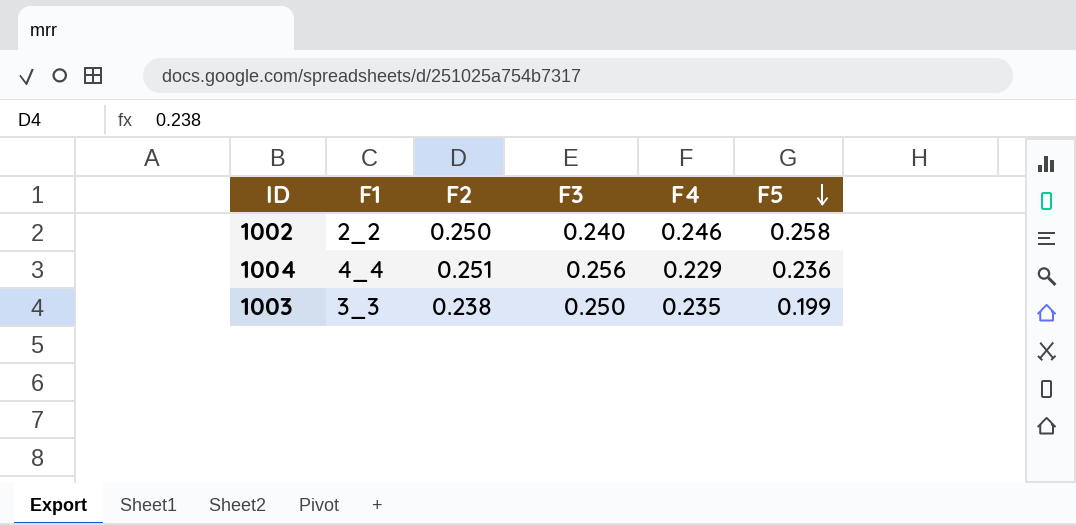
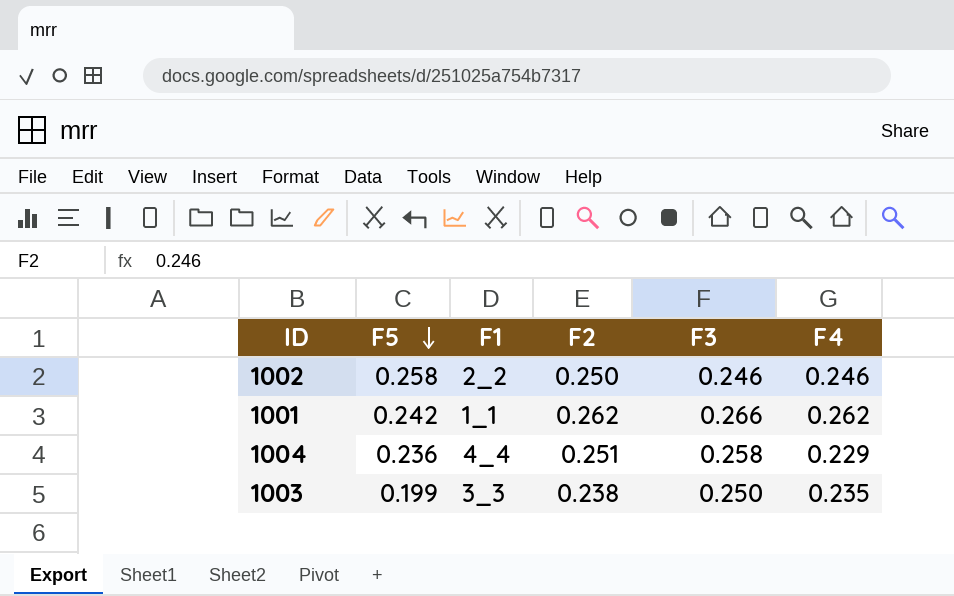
column F5 | position: 6 -> 2
1002 | F3: 0.240 -> 0.246
row 1001: none -> 0.242 | 1_1 | 0.262 | 0.266 | 0.262
1004 | F3: 0.256 -> 0.258

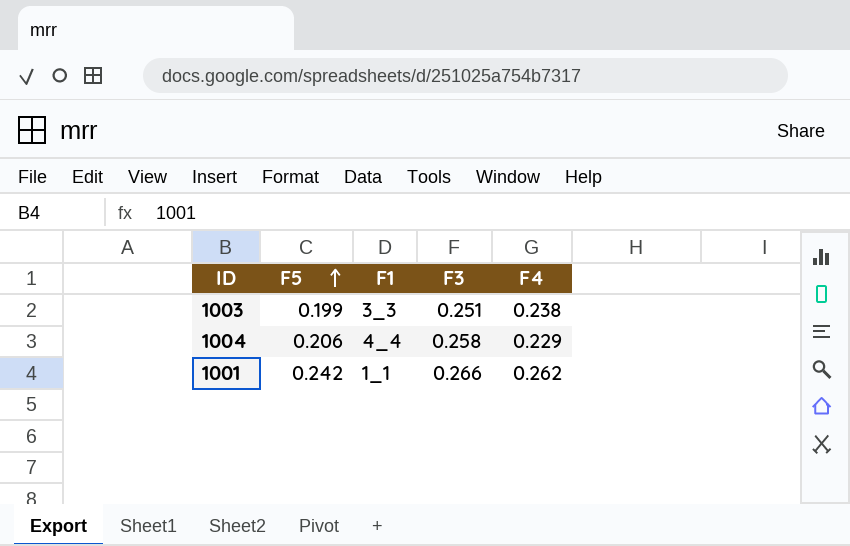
row order: F5 descending -> F5 ascending
column F2 | position: 4 -> none
row 1002: 0.258 | 2_2 | 0.250 | 0.246 | 0.246 -> none
1003 | F3: 0.250 -> 0.251
1003 | F4: 0.235 -> 0.238
1004 | F5: 0.236 -> 0.206

